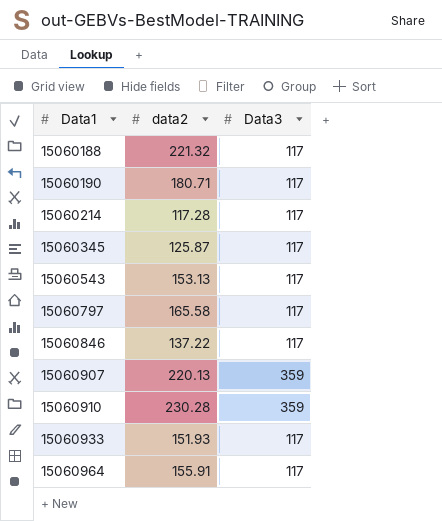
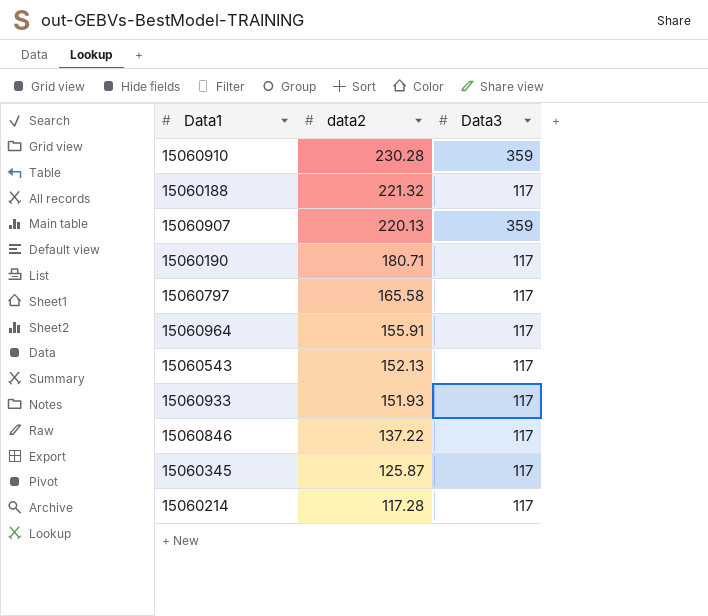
row order: Data1 ascending -> data2 descending
15060543 | data2: 153.13 -> 152.13

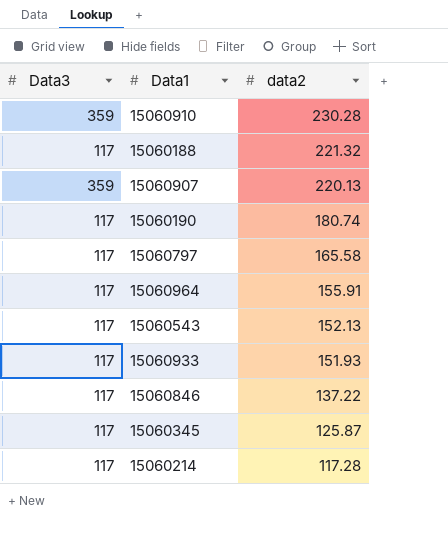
column Data3 | position: 3 -> 1
15060190 | data2: 180.71 -> 180.74

